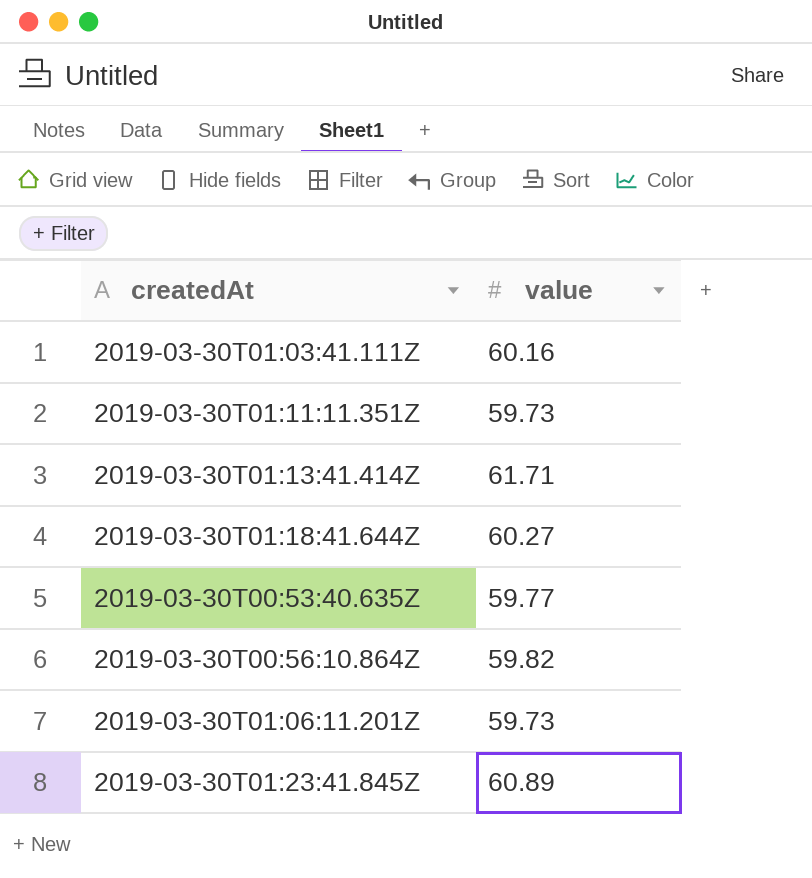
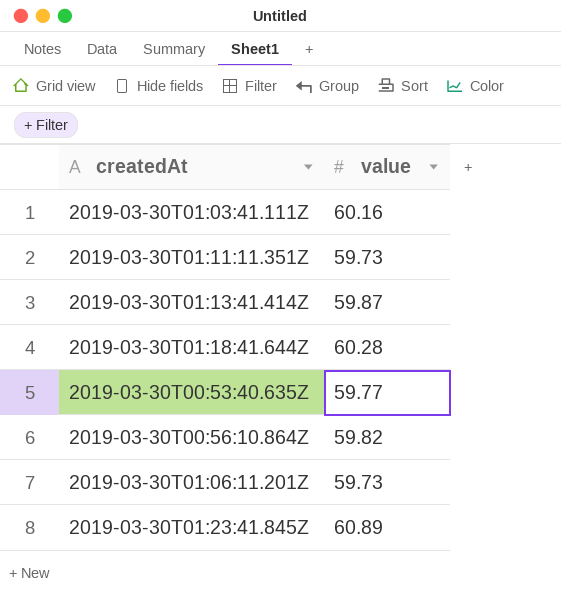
2019-03-30T01:13:41.414Z | value: 61.71 -> 59.87
2019-03-30T01:18:41.644Z | value: 60.27 -> 60.28

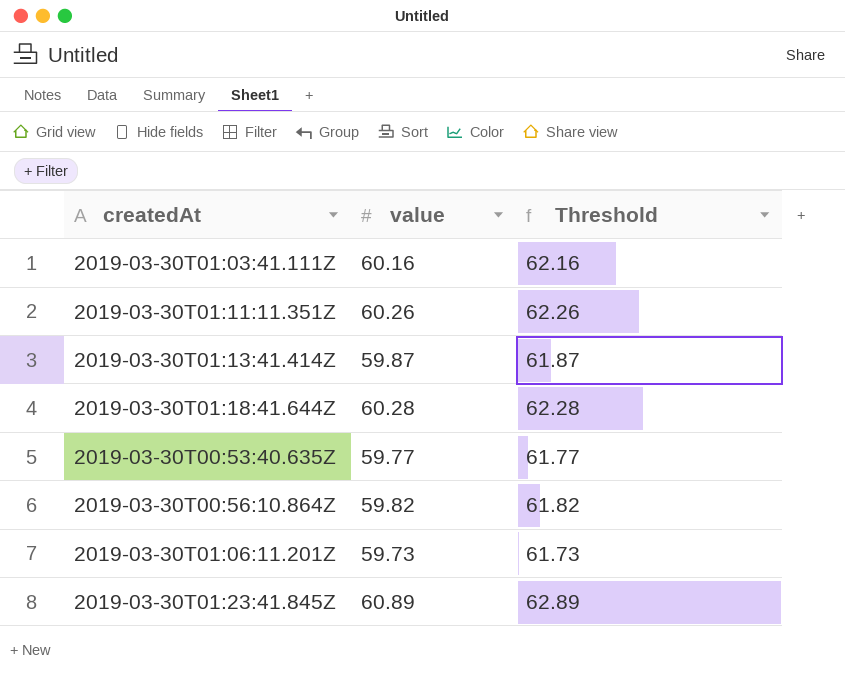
column Threshold | formula: none -> [value] + 2
2019-03-30T01:11:11.351Z | value: 59.73 -> 60.26

